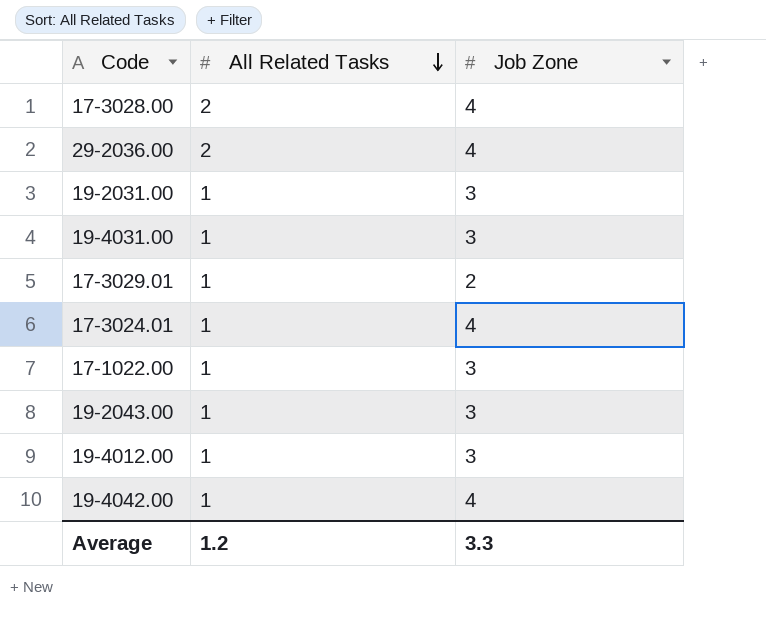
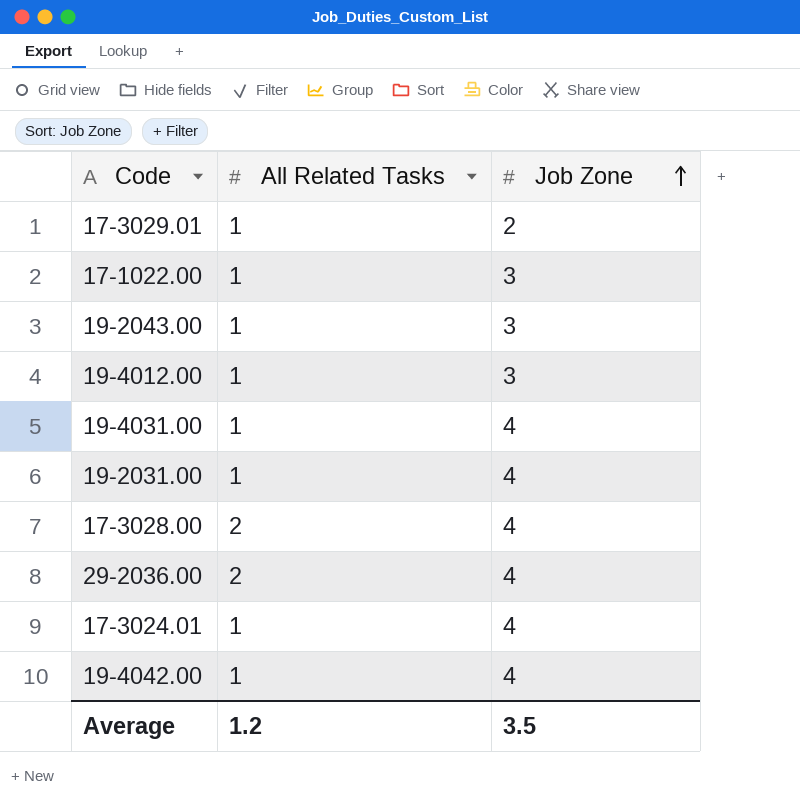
row order: All Related Tasks descending -> Job Zone ascending
19-4031.00 | Job Zone: 3 -> 4
19-2031.00 | Job Zone: 3 -> 4
Average | Job Zone: 3.3 -> 3.5

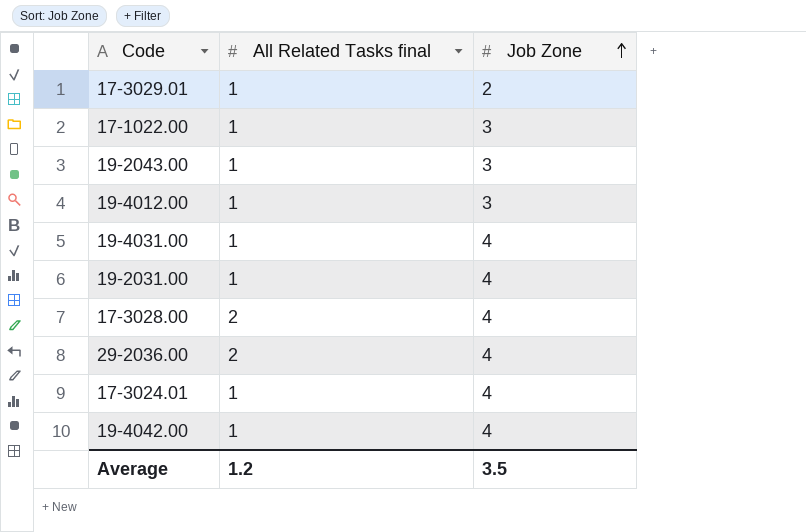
column name: All Related Tasks -> All Related Tasks final

